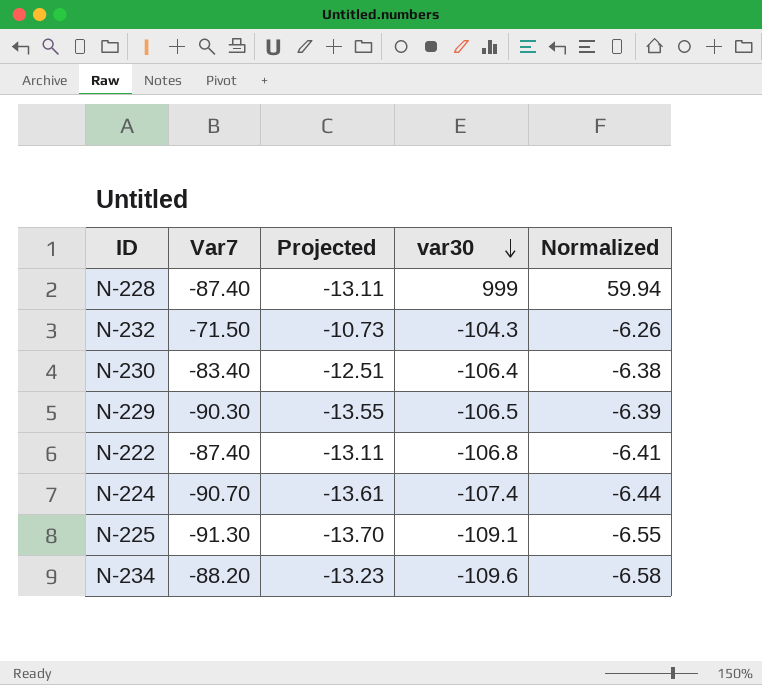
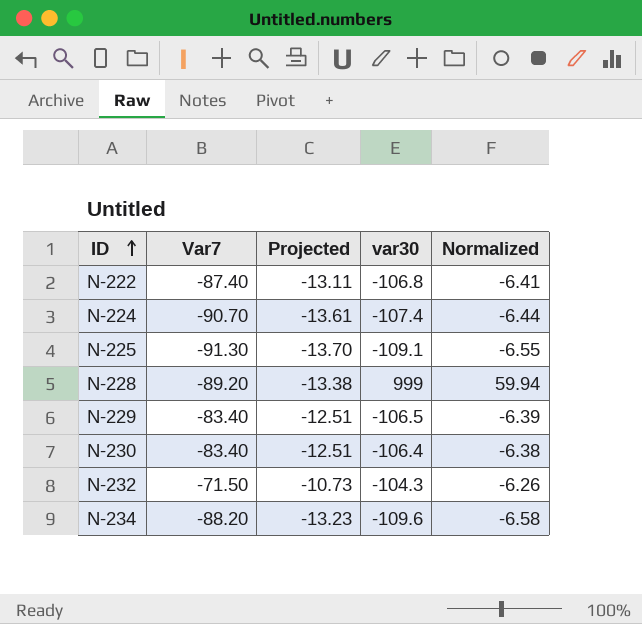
row order: var30 descending -> ID ascending
N-228 | Var7: -87.40 -> -89.20
N-228 | Projected: -13.11 -> -13.38
N-229 | Var7: -90.30 -> -83.40
N-229 | Projected: -13.55 -> -12.51

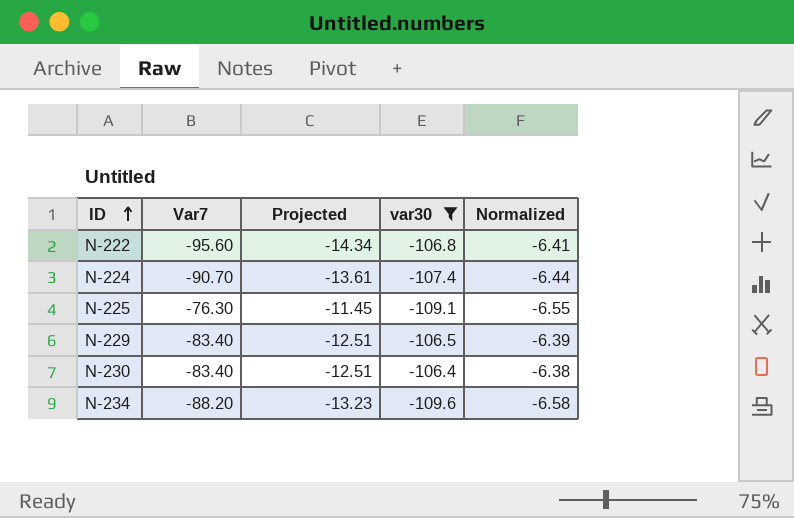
filter: none -> var30 <= -106.4
N-222 | Var7: -87.40 -> -95.60
N-222 | Projected: -13.11 -> -14.34
N-225 | Var7: -91.30 -> -76.30
N-225 | Projected: -13.70 -> -11.45

